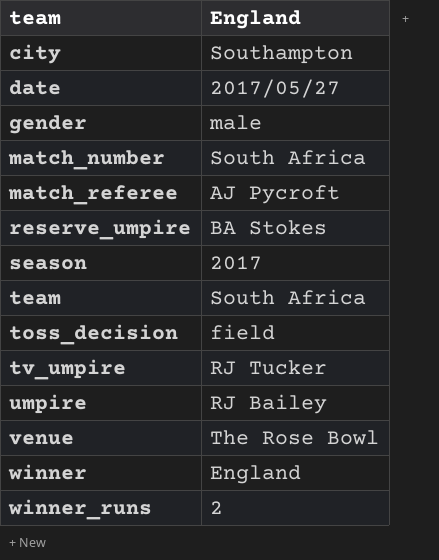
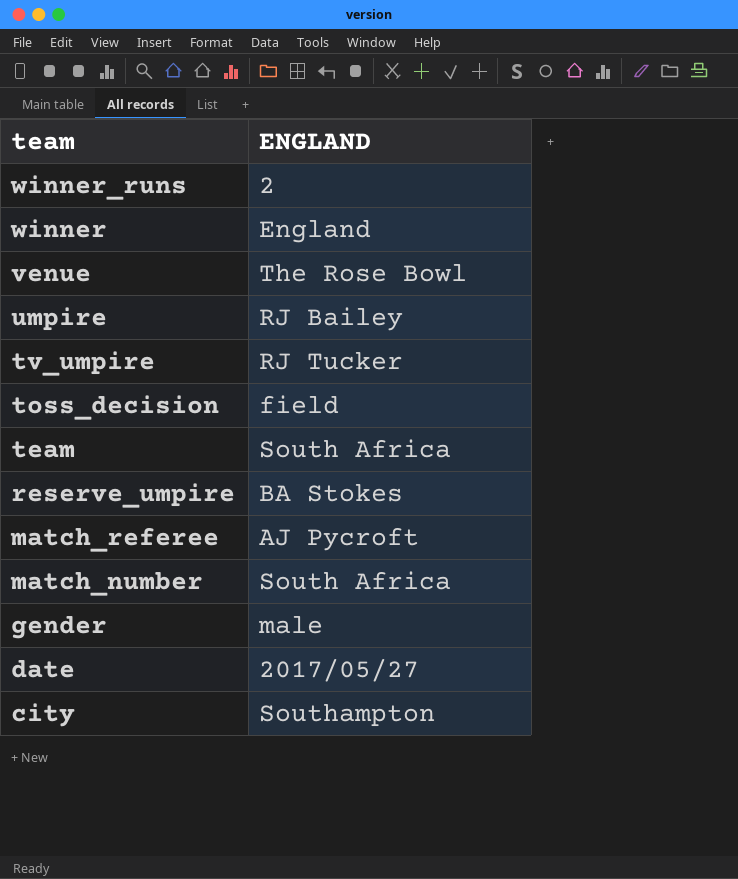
row order: team ascending -> team descending
column name: England -> ENGLAND
row season: 2017 -> none

